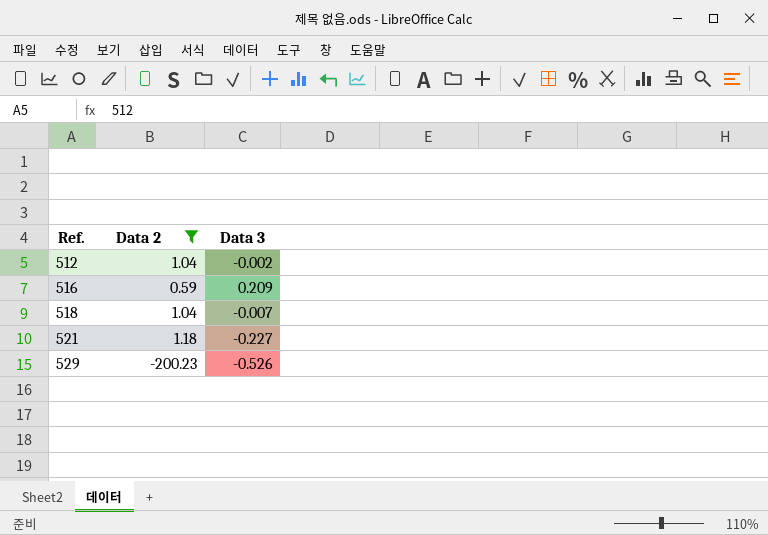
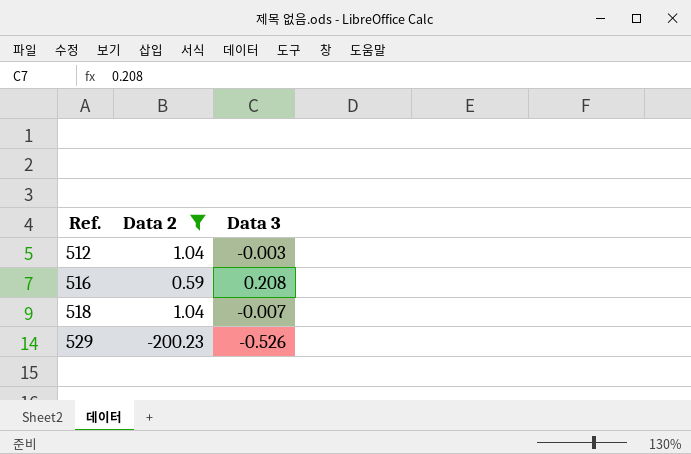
row 521: 1.18 | -0.227 -> none
512 | Data 3: -0.002 -> -0.003
516 | Data 3: 0.209 -> 0.208

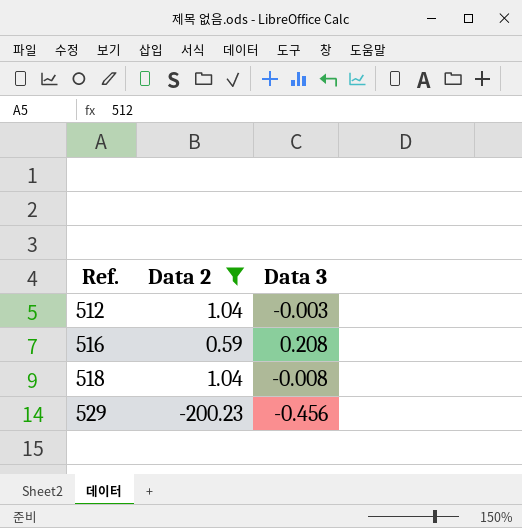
518 | Data 3: -0.007 -> -0.008
529 | Data 3: -0.526 -> -0.456

